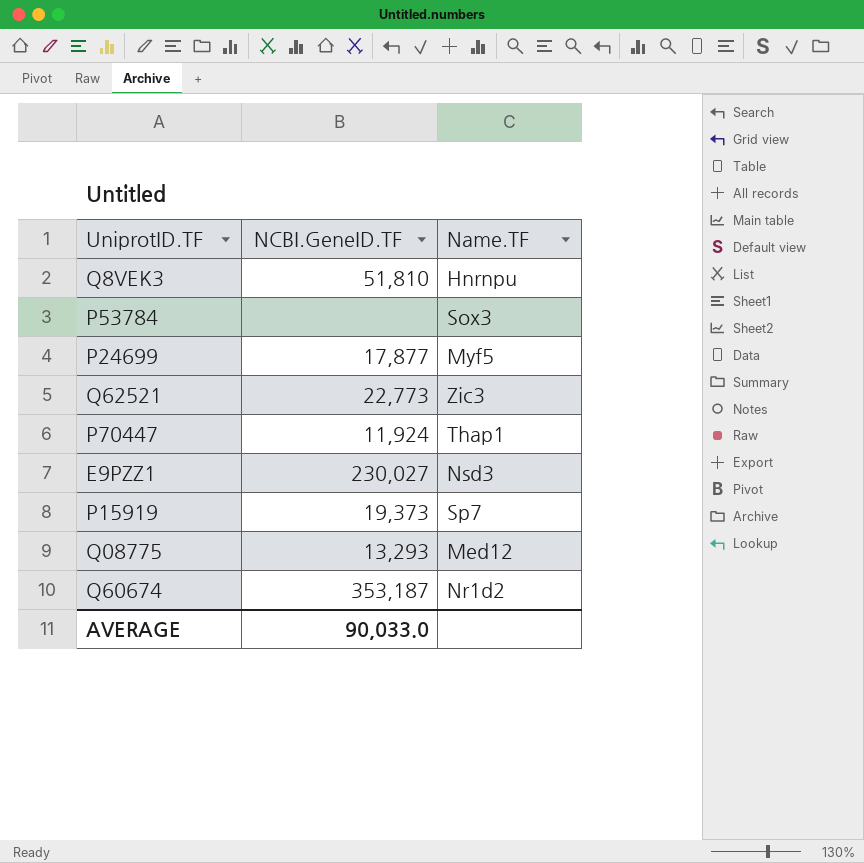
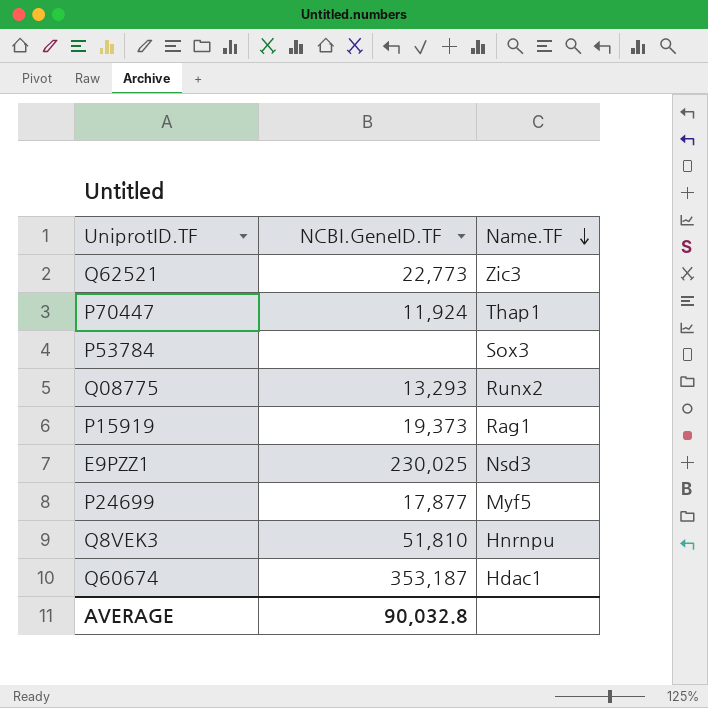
row order: none -> Name.TF descending
Q08775 | Name.TF: Med12 -> Runx2
P15919 | Name.TF: Sp7 -> Rag1
E9PZZ1 | NCBI.GeneID.TF: 230,027 -> 230,025
Q60674 | Name.TF: Nr1d2 -> Hdac1
AVERAGE | NCBI.GeneID.TF: 90,033.0 -> 90,032.8

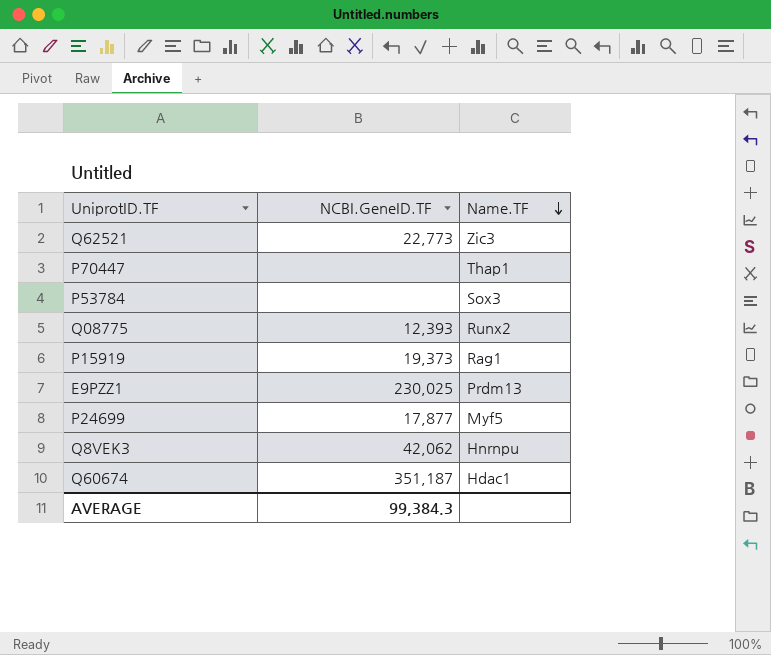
P70447 | NCBI.GeneID.TF: 11,924 -> none
Q08775 | NCBI.GeneID.TF: 13,293 -> 12,393
E9PZZ1 | Name.TF: Nsd3 -> Prdm13
Q8VEK3 | NCBI.GeneID.TF: 51,810 -> 42,062
Q60674 | NCBI.GeneID.TF: 353,187 -> 351,187
AVERAGE | NCBI.GeneID.TF: 90,032.8 -> 99,384.3

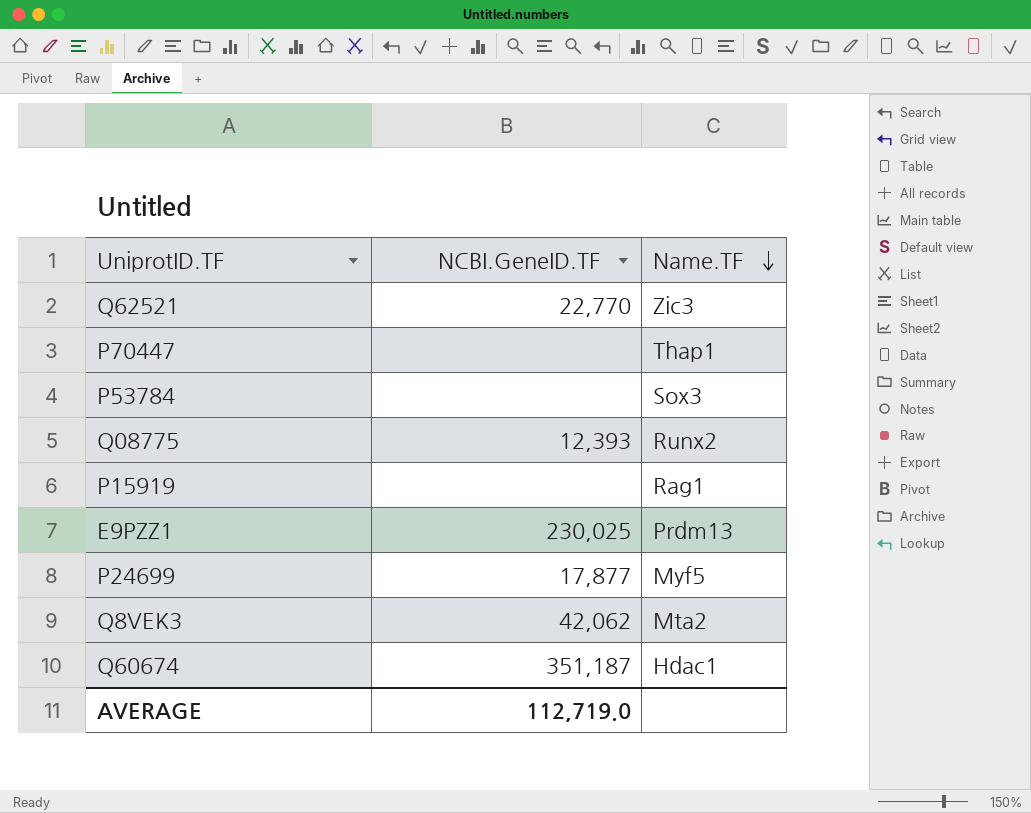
Q62521 | NCBI.GeneID.TF: 22,773 -> 22,770
P15919 | NCBI.GeneID.TF: 19,373 -> none
Q8VEK3 | Name.TF: Hnrnpu -> Mta2
AVERAGE | NCBI.GeneID.TF: 99,384.3 -> 112,719.0

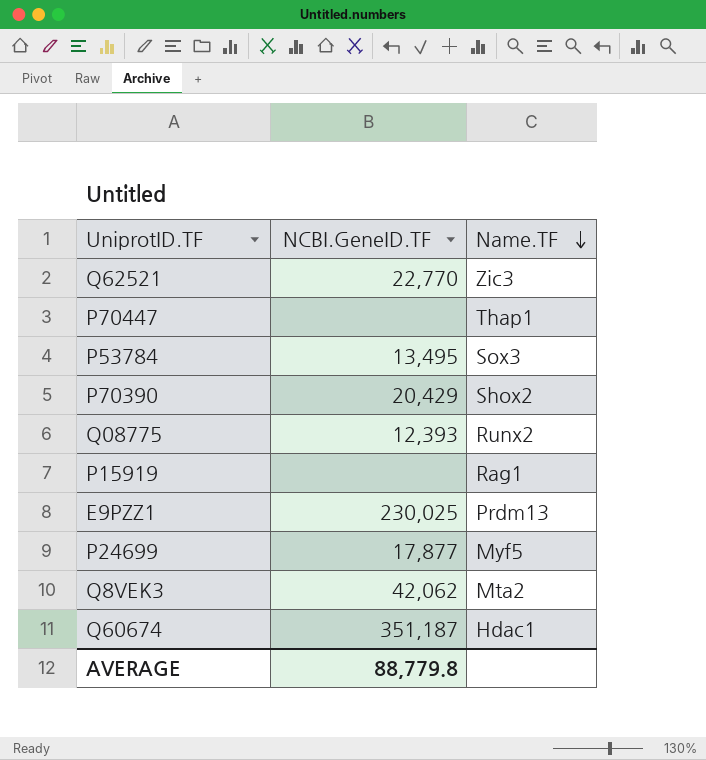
P53784 | NCBI.GeneID.TF: none -> 13,495
row P70390: none -> 20,429 | Shox2
AVERAGE | NCBI.GeneID.TF: 112,719.0 -> 88,779.8

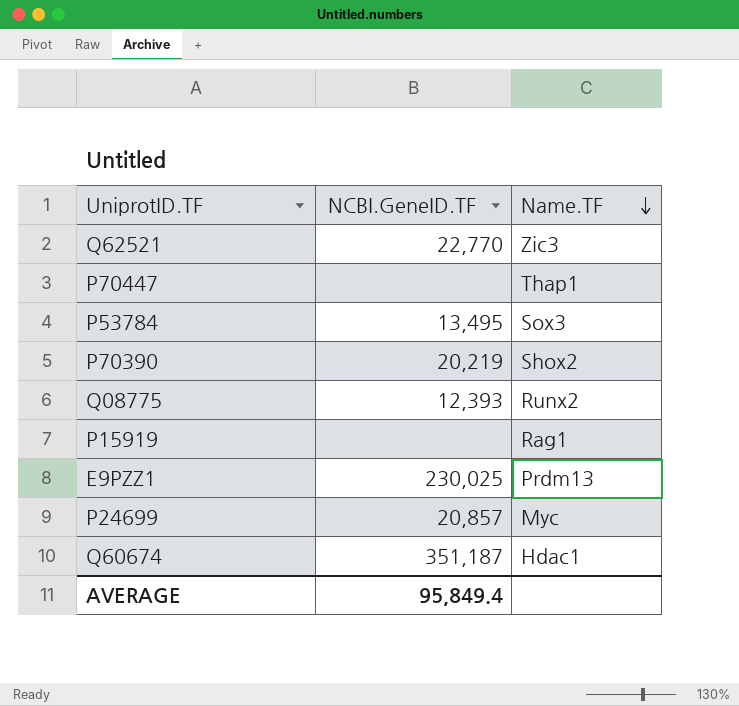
row Q8VEK3: 42,062 | Mta2 -> none
P70390 | NCBI.GeneID.TF: 20,429 -> 20,219
P24699 | NCBI.GeneID.TF: 17,877 -> 20,857
P24699 | Name.TF: Myf5 -> Myc
AVERAGE | NCBI.GeneID.TF: 88,779.8 -> 95,849.4

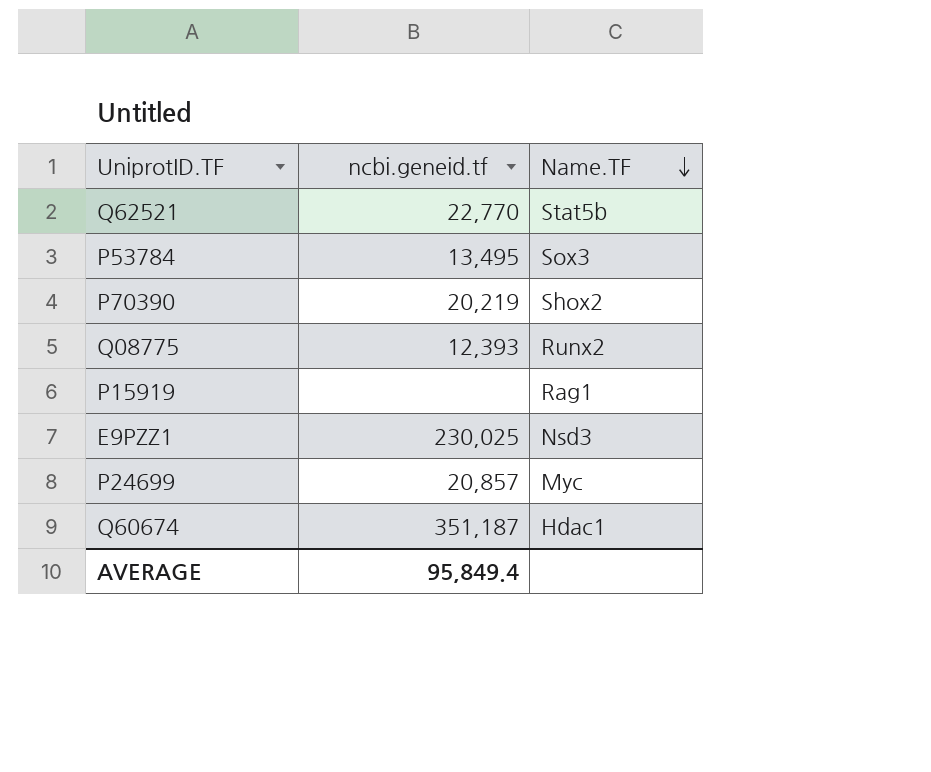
column name: NCBI.GeneID.TF -> ncbi.geneid.tf
row P70447: none | Thap1 -> none
Q62521 | Name.TF: Zic3 -> Stat5b
E9PZZ1 | Name.TF: Prdm13 -> Nsd3

